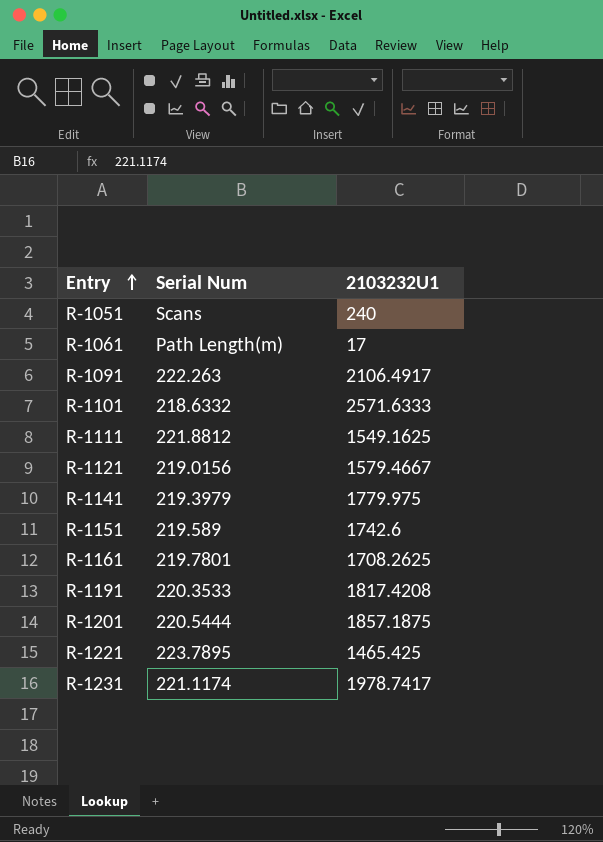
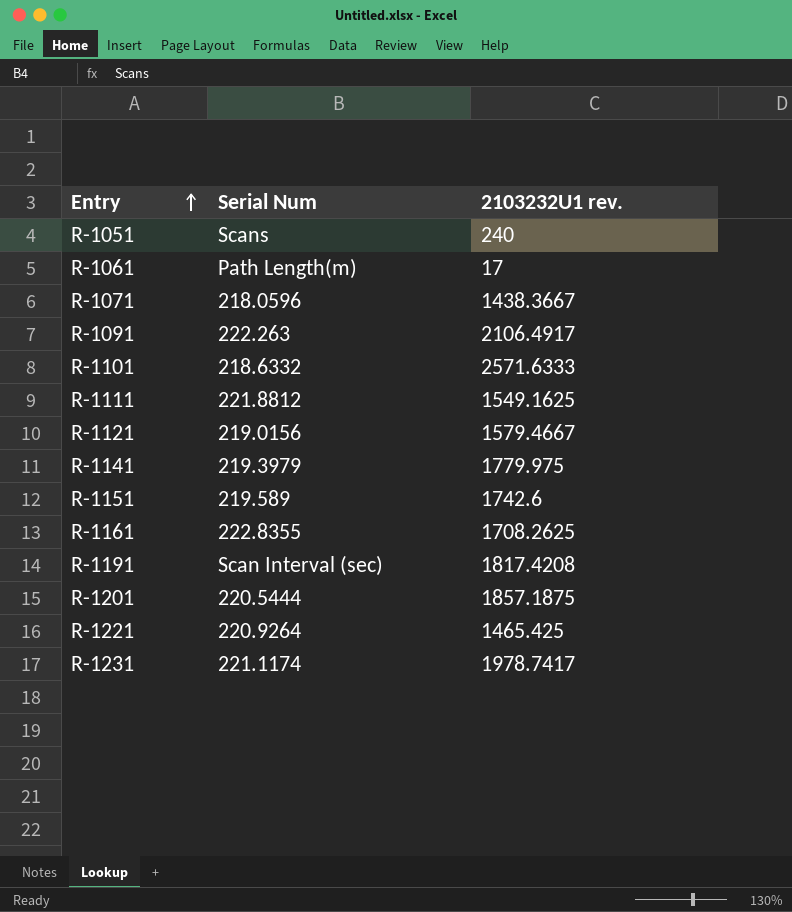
column name: 2103232U1 -> 2103232U1 rev.
row R-1071: none -> 218.0596 | 1438.3667
R-1161 | Serial Num: 219.7801 -> 222.8355
R-1191 | Serial Num: 220.3533 -> Scan Interval (sec)
R-1221 | Serial Num: 223.7895 -> 220.9264

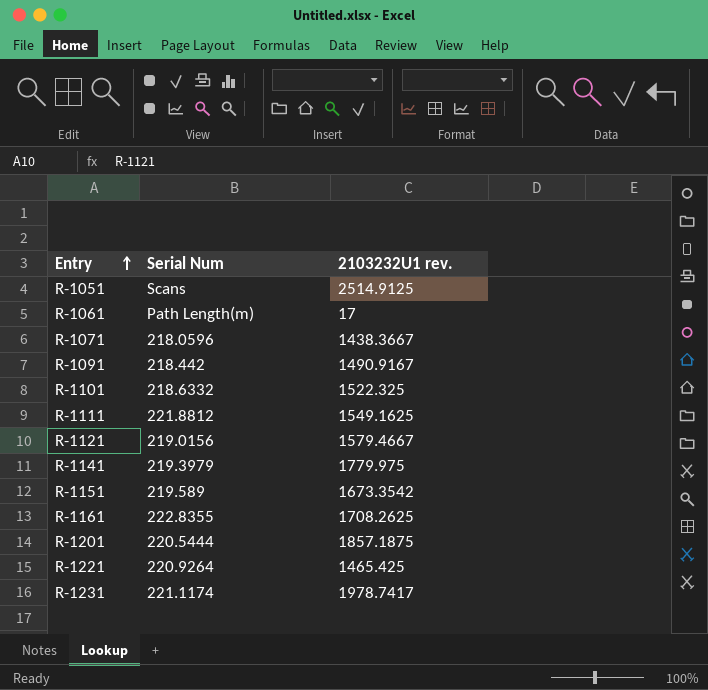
row R-1191: Scan Interval (sec) | 1817.4208 -> none
R-1051 | 2103232U1 rev.: 240 -> 2514.9125
R-1091 | Serial Num: 222.263 -> 218.442
R-1091 | 2103232U1 rev.: 2106.4917 -> 1490.9167
R-1101 | 2103232U1 rev.: 2571.6333 -> 1522.325
R-1151 | 2103232U1 rev.: 1742.6 -> 1673.3542

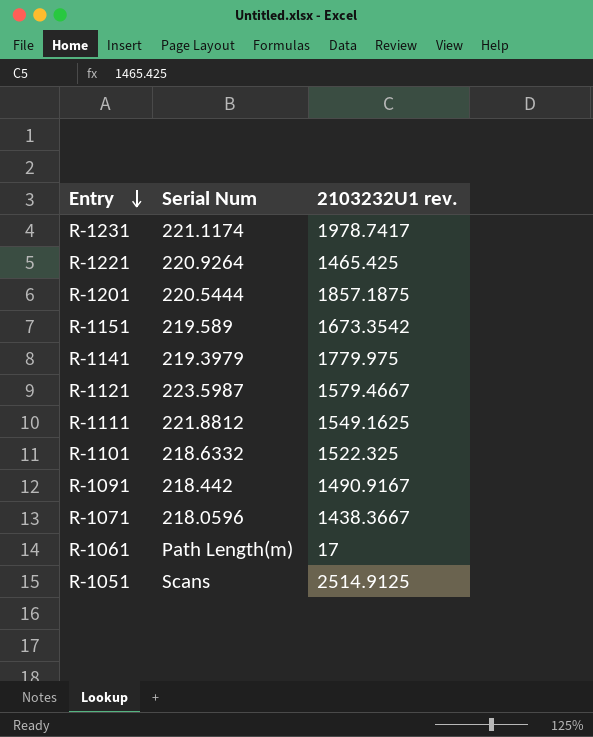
row order: Entry ascending -> Entry descending
row R-1161: 222.8355 | 1708.2625 -> none
R-1121 | Serial Num: 219.0156 -> 223.5987

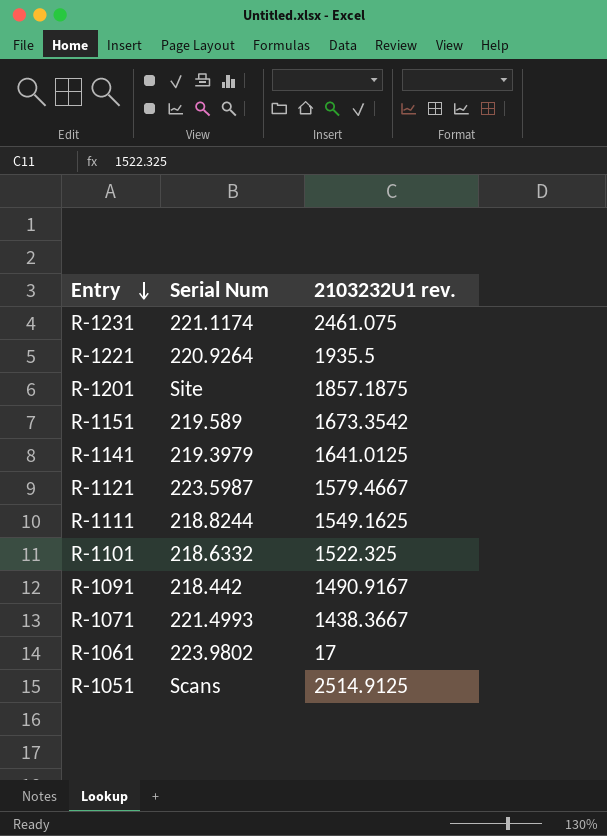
R-1231 | 2103232U1 rev.: 1978.7417 -> 2461.075
R-1221 | 2103232U1 rev.: 1465.425 -> 1935.5
R-1201 | Serial Num: 220.5444 -> Site
R-1141 | 2103232U1 rev.: 1779.975 -> 1641.0125
R-1111 | Serial Num: 221.8812 -> 218.8244
R-1071 | Serial Num: 218.0596 -> 221.4993
R-1061 | Serial Num: Path Length(m) -> 223.9802

